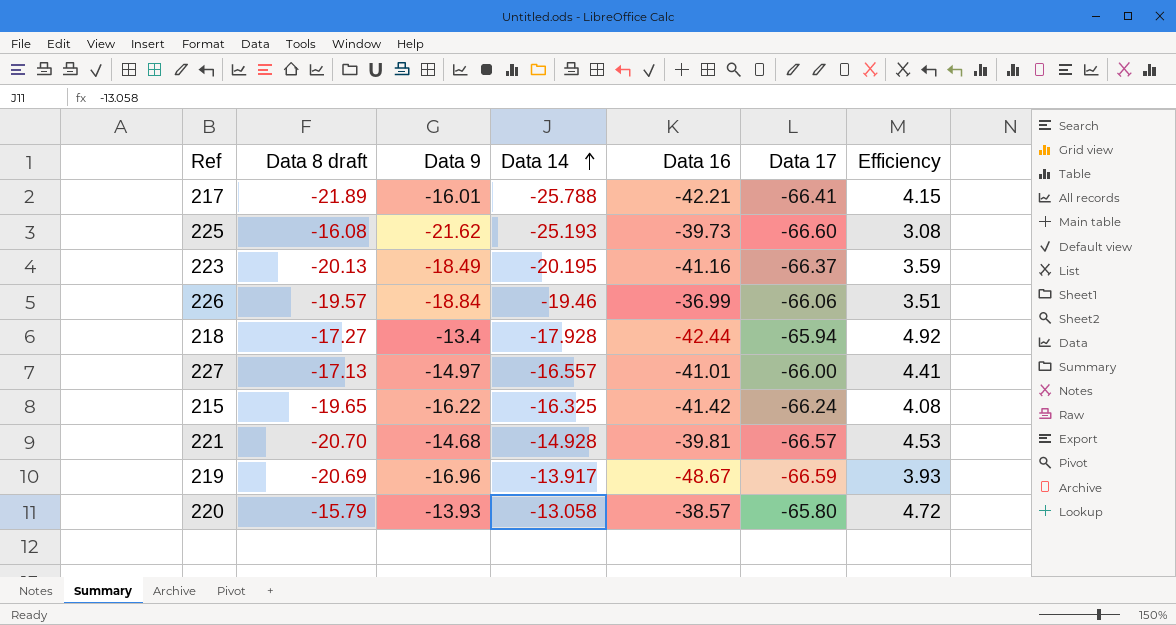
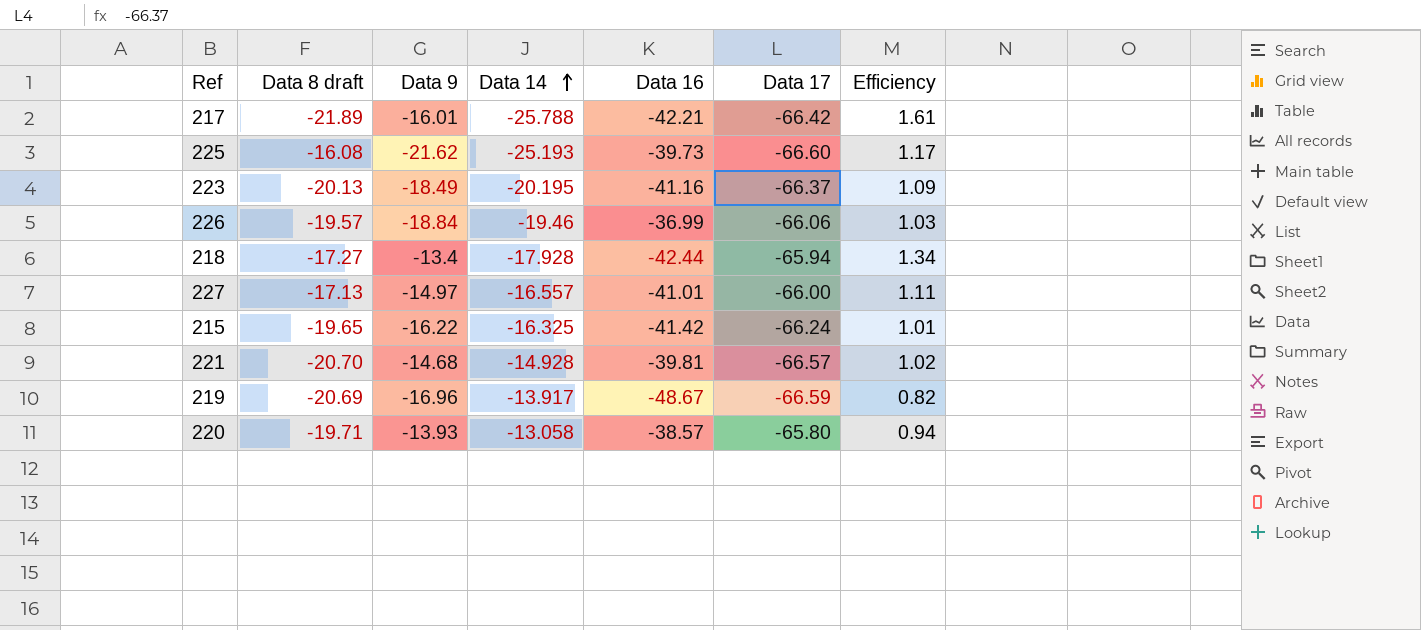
column Efficiency | formula: [Data 17] / [Data 9] -> [Data 14] / [Data 9]
217 | Data 17: -66.41 -> -66.42
220 | Data 8 draft: -15.79 -> -19.71

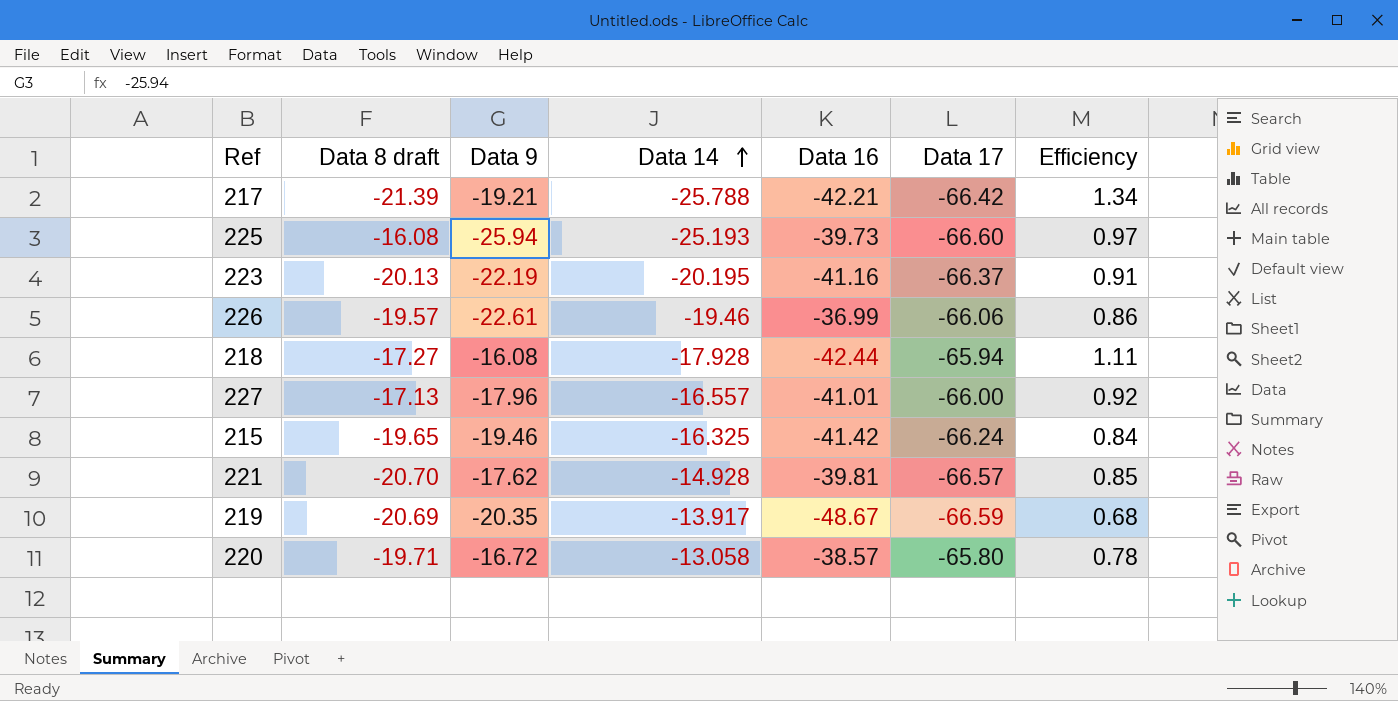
217 | Data 8 draft: -21.89 -> -21.39
217 | Data 9: -16.01 -> -19.21
217 | Efficiency: 1.61 -> 1.34
225 | Data 9: -21.62 -> -25.94
225 | Efficiency: 1.17 -> 0.97
223 | Data 9: -18.49 -> -22.19
223 | Efficiency: 1.09 -> 0.91
226 | Data 9: -18.84 -> -22.61
226 | Efficiency: 1.03 -> 0.86
218 | Data 9: -13.4 -> -16.08
218 | Efficiency: 1.34 -> 1.11
227 | Data 9: -14.97 -> -17.96
227 | Efficiency: 1.11 -> 0.92
215 | Data 9: -16.22 -> -19.46
215 | Efficiency: 1.01 -> 0.84
221 | Data 9: -14.68 -> -17.62
221 | Efficiency: 1.02 -> 0.85
219 | Data 9: -16.96 -> -20.35
219 | Efficiency: 0.82 -> 0.68
220 | Data 9: -13.93 -> -16.72
220 | Efficiency: 0.94 -> 0.78

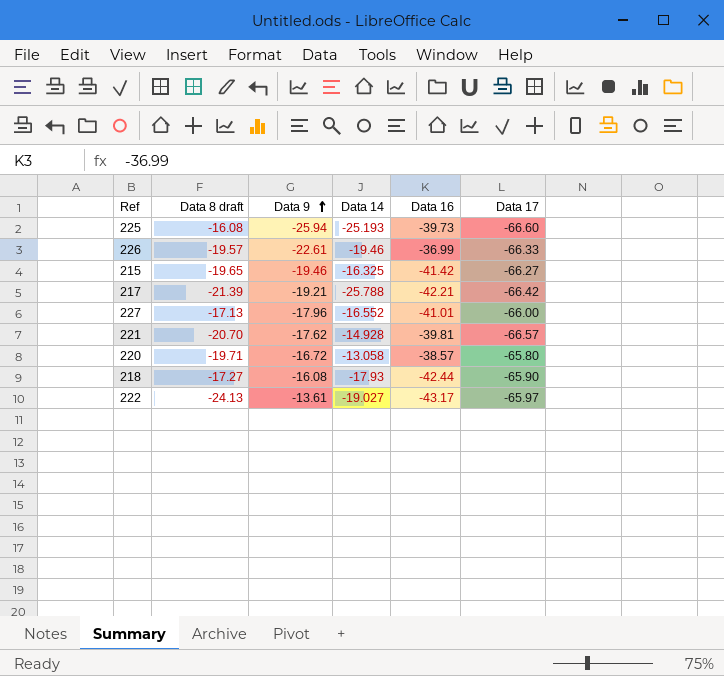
row order: Data 14 ascending -> Data 9 ascending
column Efficiency | formula: [Data 14] / [Data 9] -> none
row 223: -20.13 | -22.19 | -20.195 | -41.16 | -66.37 | 0.91 -> none
row 219: -20.69 | -20.35 | -13.917 | -48.67 | -66.59 | 0.68 -> none
226 | Data 17: -66.06 -> -66.33
215 | Data 17: -66.24 -> -66.27
227 | Data 14: -16.557 -> -16.552
218 | Data 14: -17.928 -> -17.93
218 | Data 17: -65.94 -> -65.90
row 222: none -> -24.13 | -13.61 | -19.027 | -43.17 | -65.97

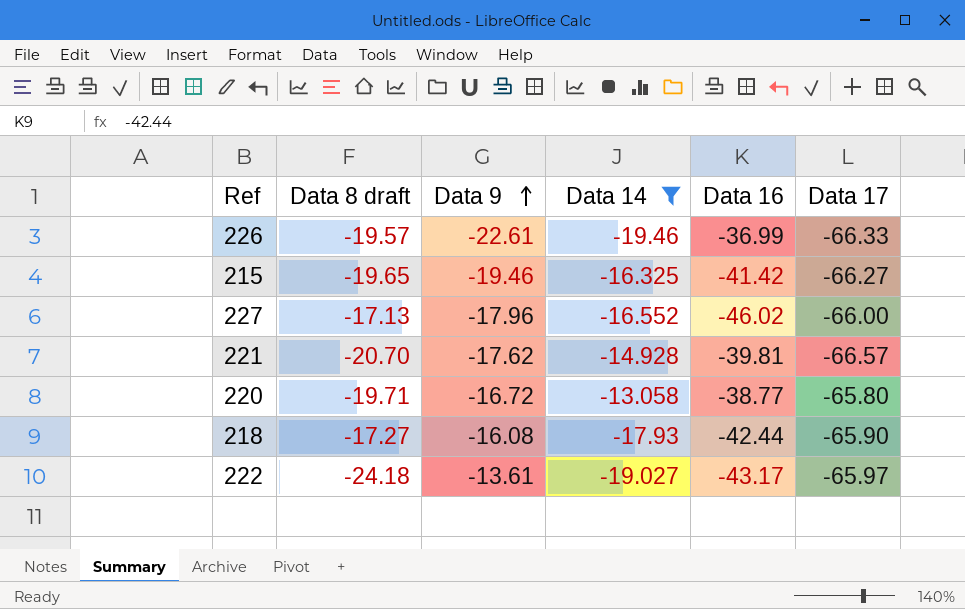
filter: none -> Data 14 >= -19.46
227 | Data 16: -41.01 -> -46.02
220 | Data 16: -38.57 -> -38.77
222 | Data 8 draft: -24.13 -> -24.18

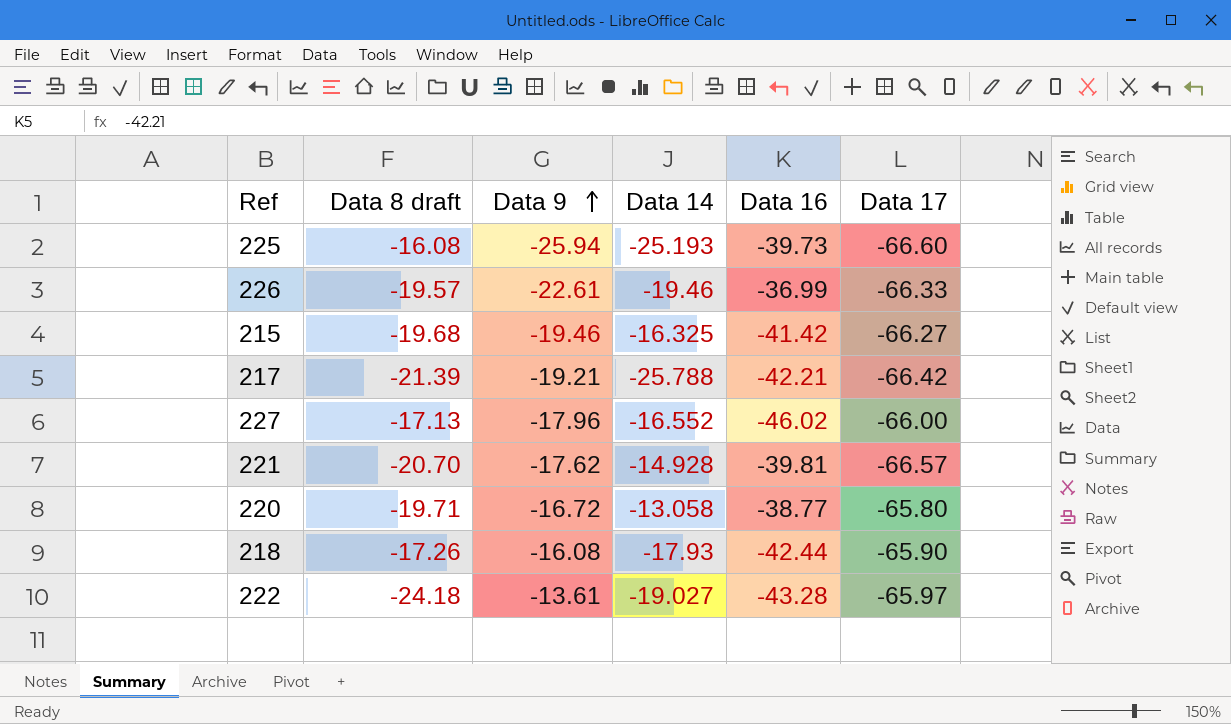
filter: Data 14 >= -19.46 -> none
215 | Data 8 draft: -19.65 -> -19.68
218 | Data 8 draft: -17.27 -> -17.26
222 | Data 16: -43.17 -> -43.28

